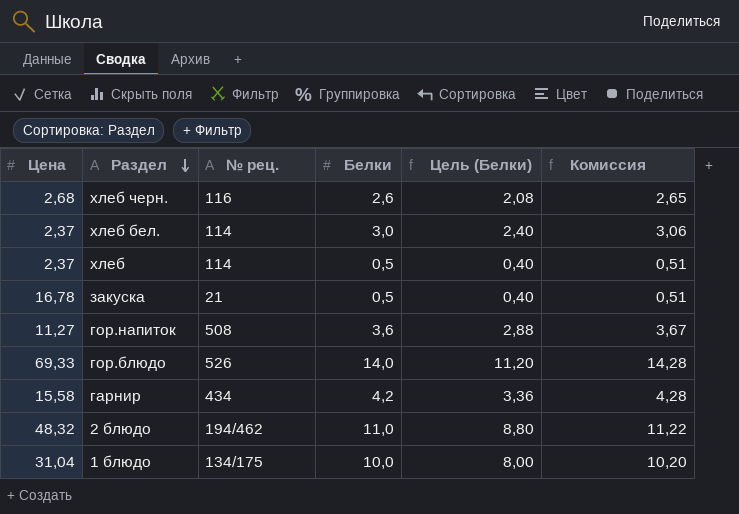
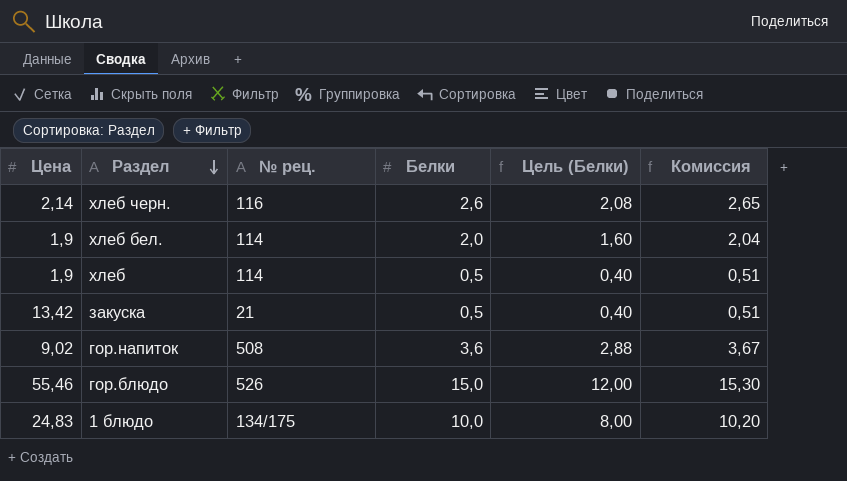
row гарнир: 15,58 | 434 | 4,2 | 3,36 | 4,28 -> none
row 2 блюдо: 48,32 | 194/462 | 11,0 | 8,80 | 11,22 -> none
хлеб черн. | Цена: 2,68 -> 2,14
хлеб бел. | Цена: 2,37 -> 1,9
хлеб бел. | Белки: 3,0 -> 2,0
хлеб бел. | Цель (Белки): 2,40 -> 1,60
хлеб бел. | Комиссия: 3,06 -> 2,04
хлеб | Цена: 2,37 -> 1,9
закуска | Цена: 16,78 -> 13,42
гор.напиток | Цена: 11,27 -> 9,02
гор.блюдо | Цена: 69,33 -> 55,46
гор.блюдо | Белки: 14,0 -> 15,0
гор.блюдо | Цель (Белки): 11,20 -> 12,00
гор.блюдо | Комиссия: 14,28 -> 15,30
1 блюдо | Цена: 31,04 -> 24,83

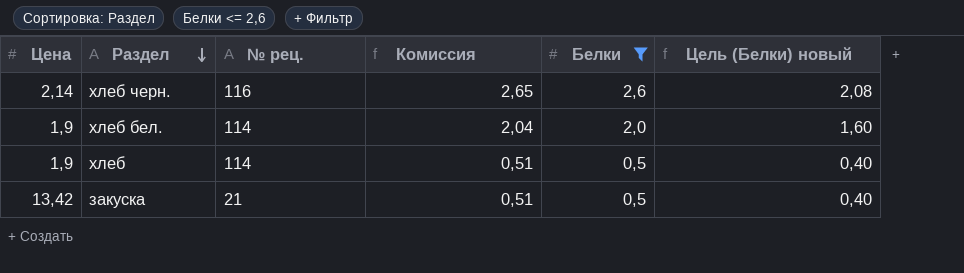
filter: none -> Белки <= 2,6
column Комиссия | position: 6 -> 4
column name: Цель (Белки) -> Цель (Белки) новый

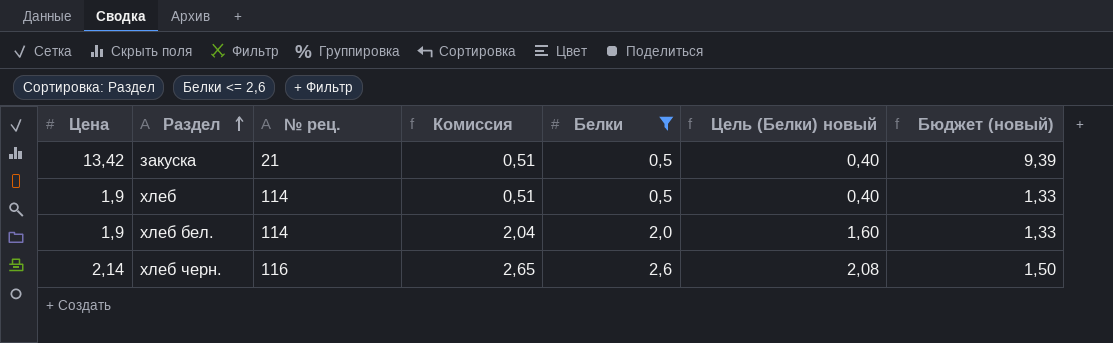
row order: Раздел descending -> Раздел ascending
column Бюджет (новый) | formula: none -> [Цена] * 0,7

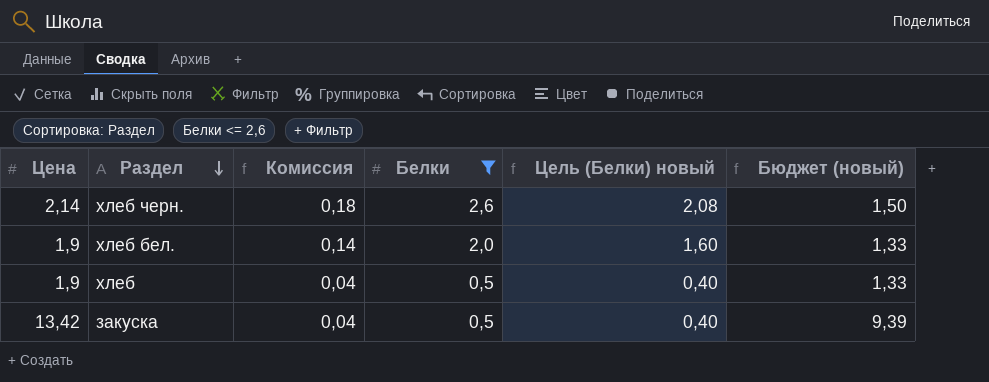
row order: Раздел ascending -> Раздел descending
column № рец. | position: 3 -> none
column Комиссия | formula: [Белки] * 1,02 -> [Белки] * 0,07

